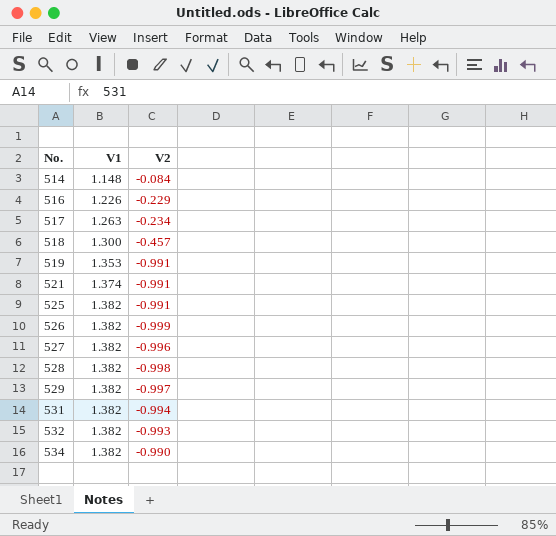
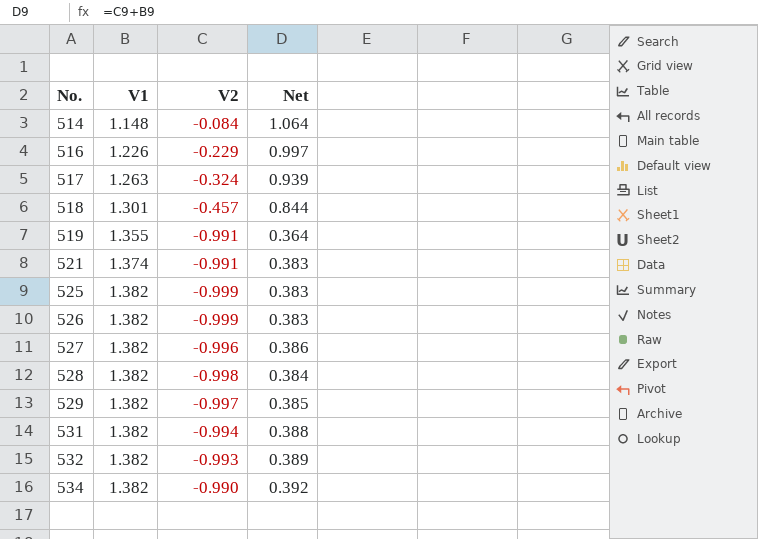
column Net | formula: none -> [V1] + [V2]
517 | V2: -0.234 -> -0.324
518 | V1: 1.300 -> 1.301
519 | V1: 1.353 -> 1.355
525 | V2: -0.991 -> -0.999

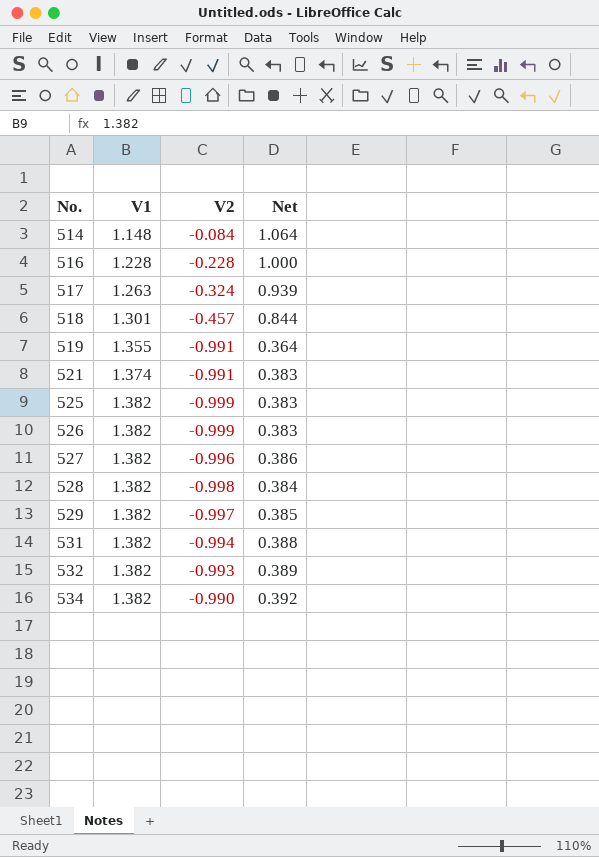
516 | V1: 1.226 -> 1.228
516 | V2: -0.229 -> -0.228
516 | Net: 0.997 -> 1.000

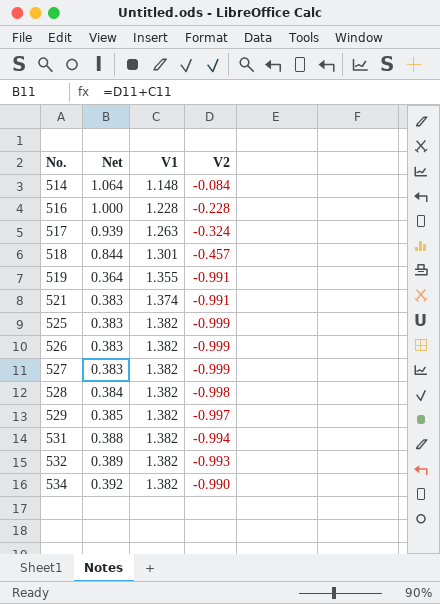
column Net | position: 4 -> 2
527 | Net: 0.386 -> 0.383
527 | V2: -0.996 -> -0.999

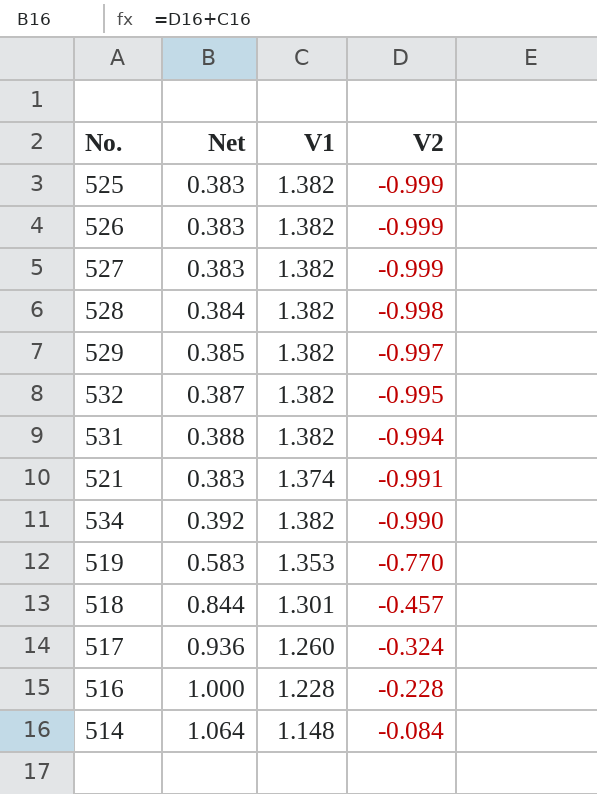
row order: No. ascending -> V2 ascending
532 | Net: 0.389 -> 0.387
532 | V2: -0.993 -> -0.995
519 | Net: 0.364 -> 0.583
519 | V1: 1.355 -> 1.353
519 | V2: -0.991 -> -0.770
517 | Net: 0.939 -> 0.936
517 | V1: 1.263 -> 1.260

